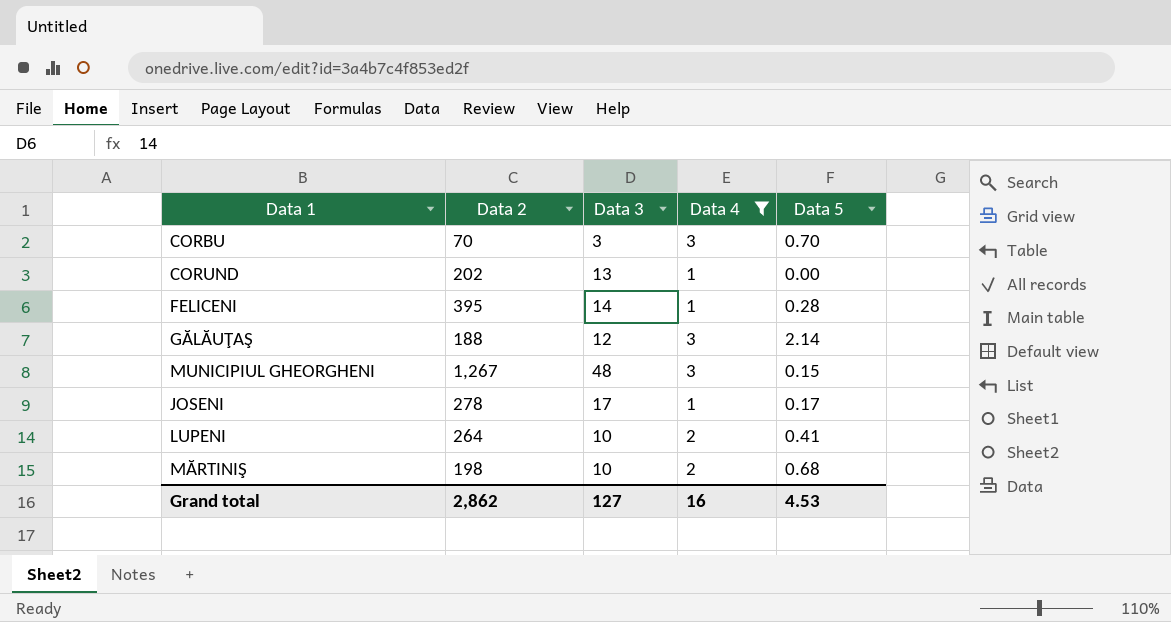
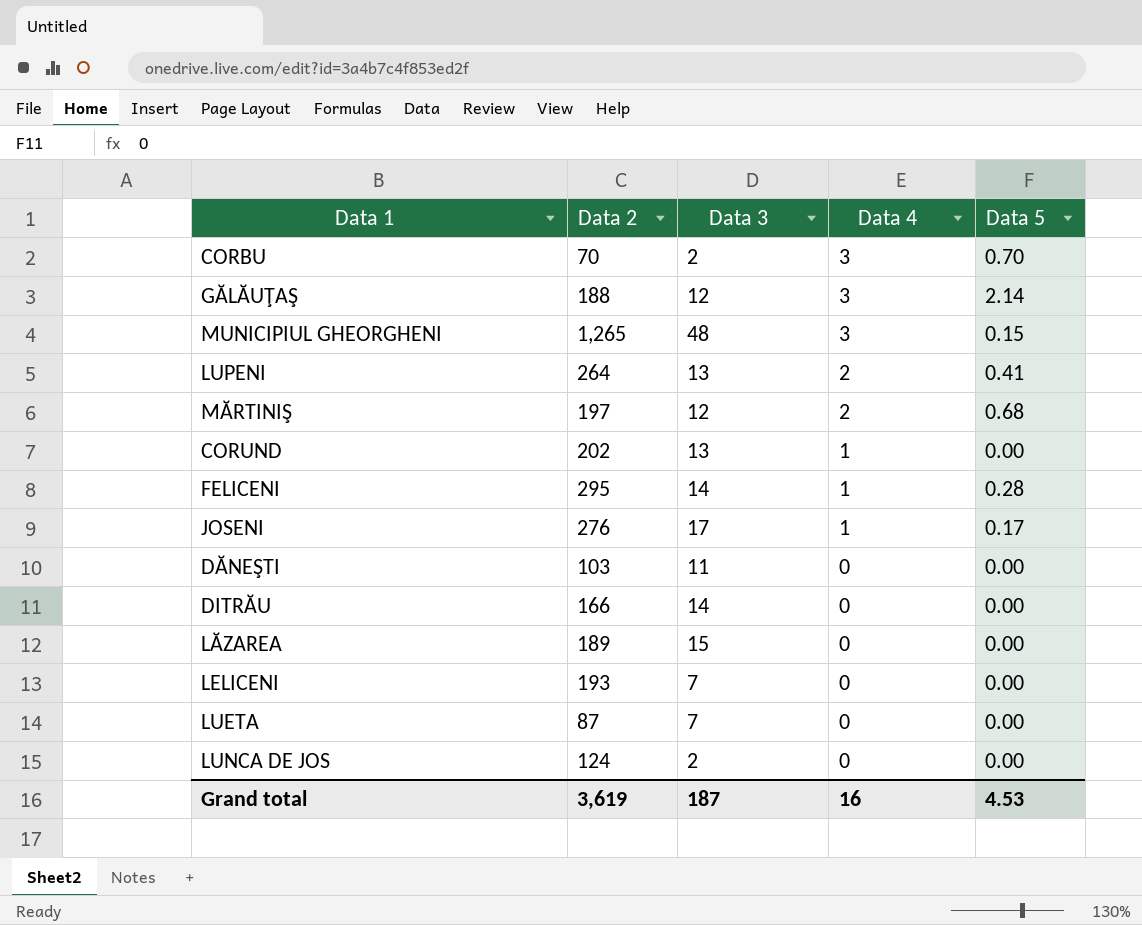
filter: Data 4 != 0 -> none
row order: none -> Data 4 descending
CORBU | Data 3: 3 -> 2
MUNICIPIUL GHEORGHENI | Data 2: 1,267 -> 1,265
LUPENI | Data 3: 10 -> 13
MĂRTINIŞ | Data 2: 198 -> 197
MĂRTINIŞ | Data 3: 10 -> 12
FELICENI | Data 2: 395 -> 295
JOSENI | Data 2: 278 -> 276
Grand total | Data 2: 2,862 -> 3,619
Grand total | Data 3: 127 -> 187

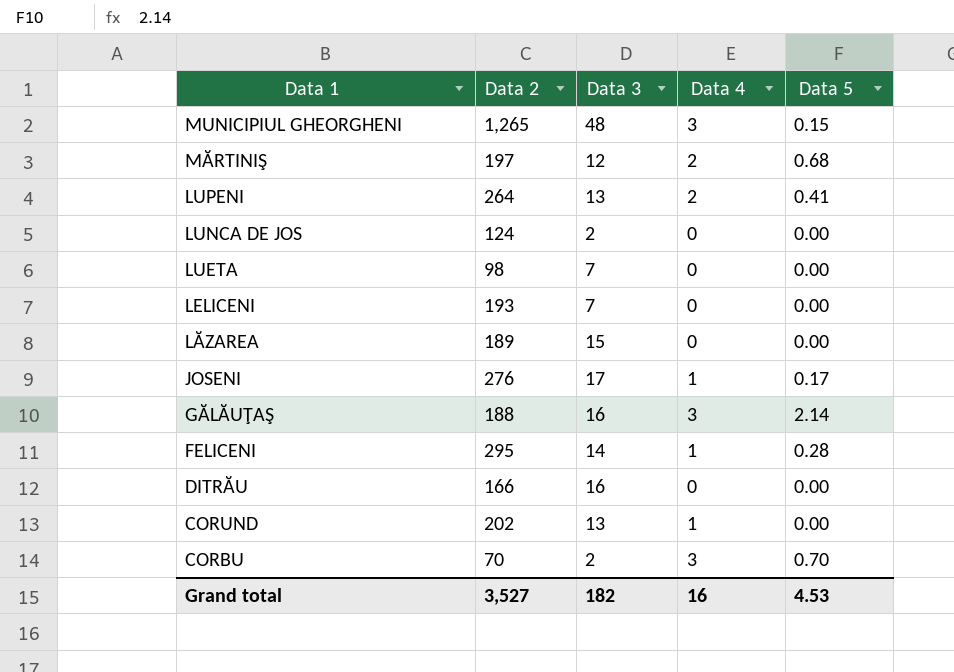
row order: Data 4 descending -> Data 1 descending
row DĂNEŞTI: 103 | 11 | 0 | 0.00 -> none
LUETA | Data 2: 87 -> 98
GĂLĂUŢAŞ | Data 3: 12 -> 16
DITRĂU | Data 3: 14 -> 16
Grand total | Data 2: 3,619 -> 3,527
Grand total | Data 3: 187 -> 182

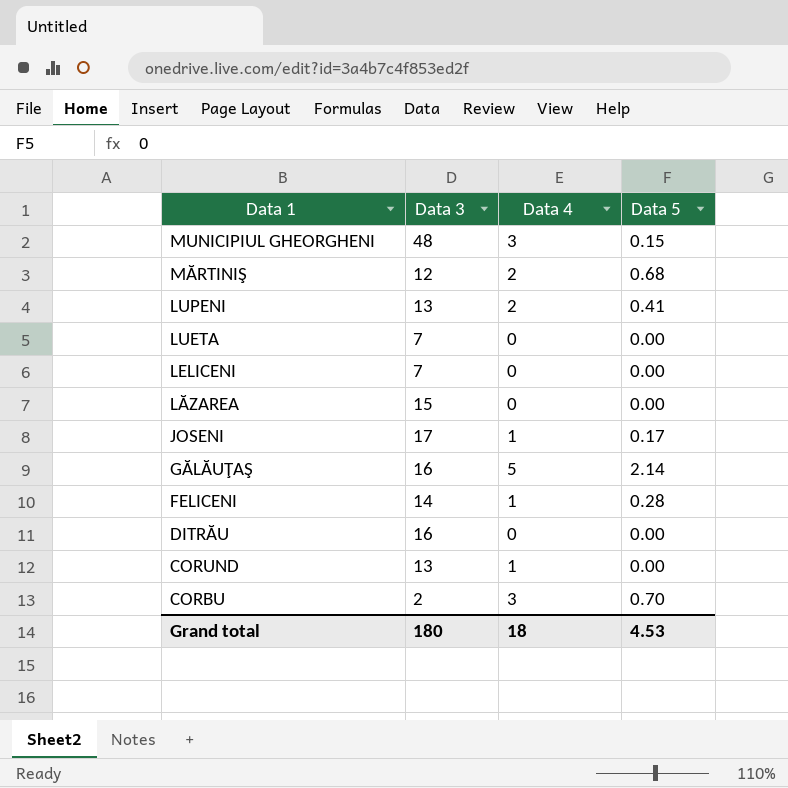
column Data 2 | position: 2 -> none
row LUNCA DE JOS: 124 | 2 | 0 | 0.00 -> none
GĂLĂUŢAŞ | Data 4: 3 -> 5
Grand total | Data 3: 182 -> 180
Grand total | Data 4: 16 -> 18

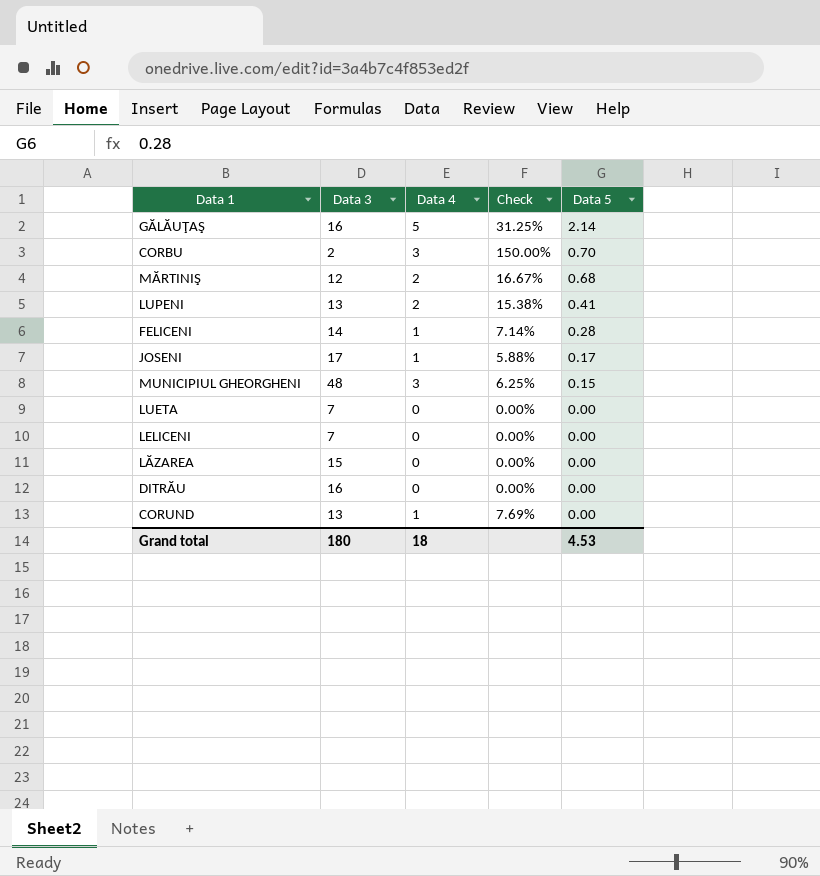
row order: Data 1 descending -> Data 5 descending
column Check | formula: none -> [Data 4] / [Data 3]

